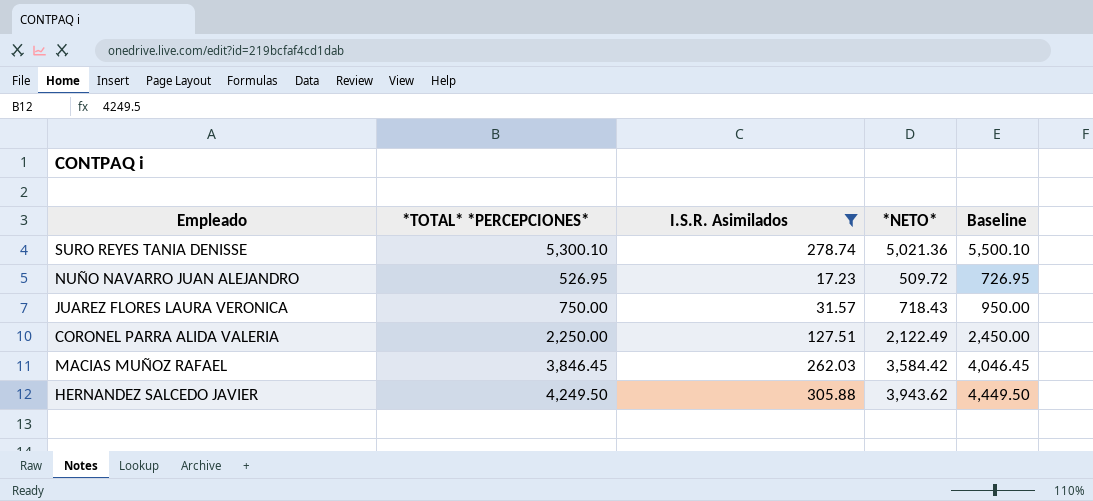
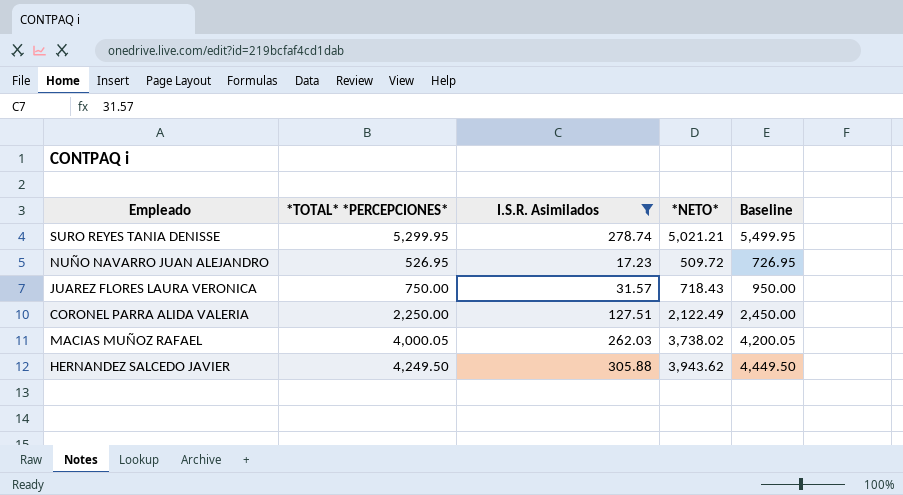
SURO REYES TANIA DENISSE | *TOTAL* *PERCEPCIONES*: 5,300.10 -> 5,299.95
SURO REYES TANIA DENISSE | *NETO*: 5,021.36 -> 5,021.21
SURO REYES TANIA DENISSE | Baseline: 5,500.10 -> 5,499.95
MACIAS MUÑOZ RAFAEL | *TOTAL* *PERCEPCIONES*: 3,846.45 -> 4,000.05
MACIAS MUÑOZ RAFAEL | *NETO*: 3,584.42 -> 3,738.02
MACIAS MUÑOZ RAFAEL | Baseline: 4,046.45 -> 4,200.05

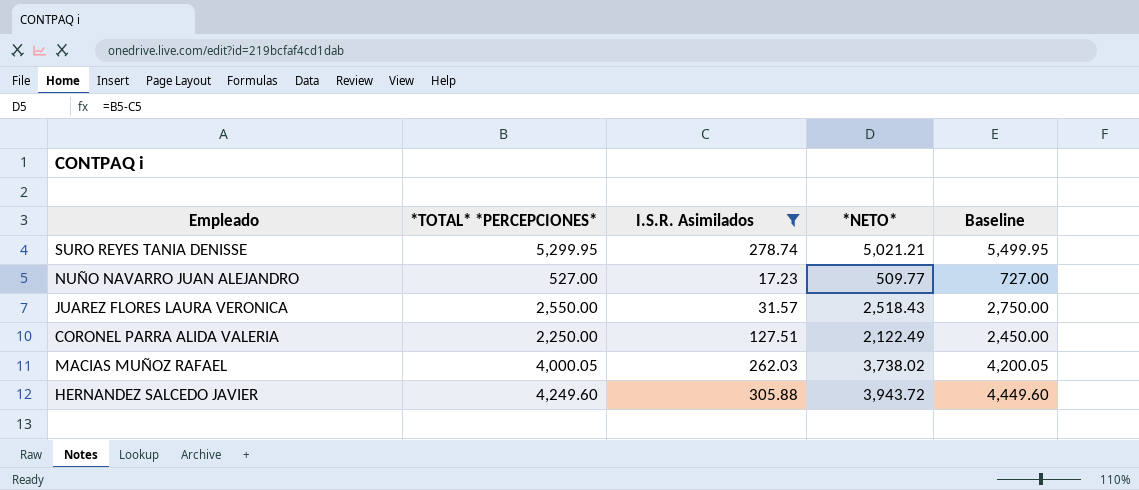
NUÑO NAVARRO JUAN ALEJANDRO | *TOTAL* *PERCEPCIONES*: 526.95 -> 527.00
NUÑO NAVARRO JUAN ALEJANDRO | *NETO*: 509.72 -> 509.77
NUÑO NAVARRO JUAN ALEJANDRO | Baseline: 726.95 -> 727.00
JUAREZ FLORES LAURA VERONICA | *TOTAL* *PERCEPCIONES*: 750.00 -> 2,550.00
JUAREZ FLORES LAURA VERONICA | *NETO*: 718.43 -> 2,518.43
JUAREZ FLORES LAURA VERONICA | Baseline: 950.00 -> 2,750.00
HERNANDEZ SALCEDO JAVIER | *TOTAL* *PERCEPCIONES*: 4,249.50 -> 4,249.60
HERNANDEZ SALCEDO JAVIER | *NETO*: 3,943.62 -> 3,943.72
HERNANDEZ SALCEDO JAVIER | Baseline: 4,449.50 -> 4,449.60

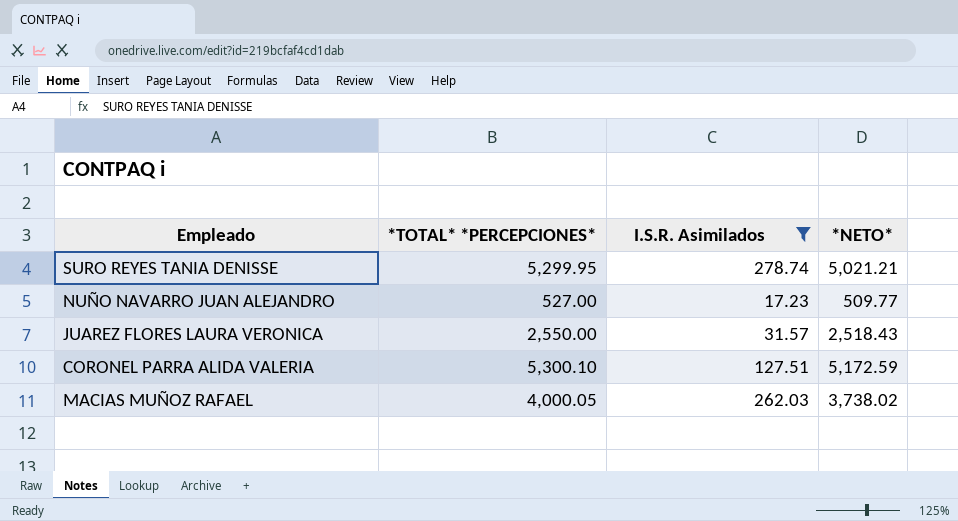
column Baseline | formula: [*TOTAL* *PERCEPCIONES*] + 200 -> none
row HERNANDEZ SALCEDO JAVIER: 4,249.60 | 305.88 | 3,943.72 | 4,449.60 -> none
CORONEL PARRA ALIDA VALERIA | *TOTAL* *PERCEPCIONES*: 2,250.00 -> 5,300.10
CORONEL PARRA ALIDA VALERIA | *NETO*: 2,122.49 -> 5,172.59

